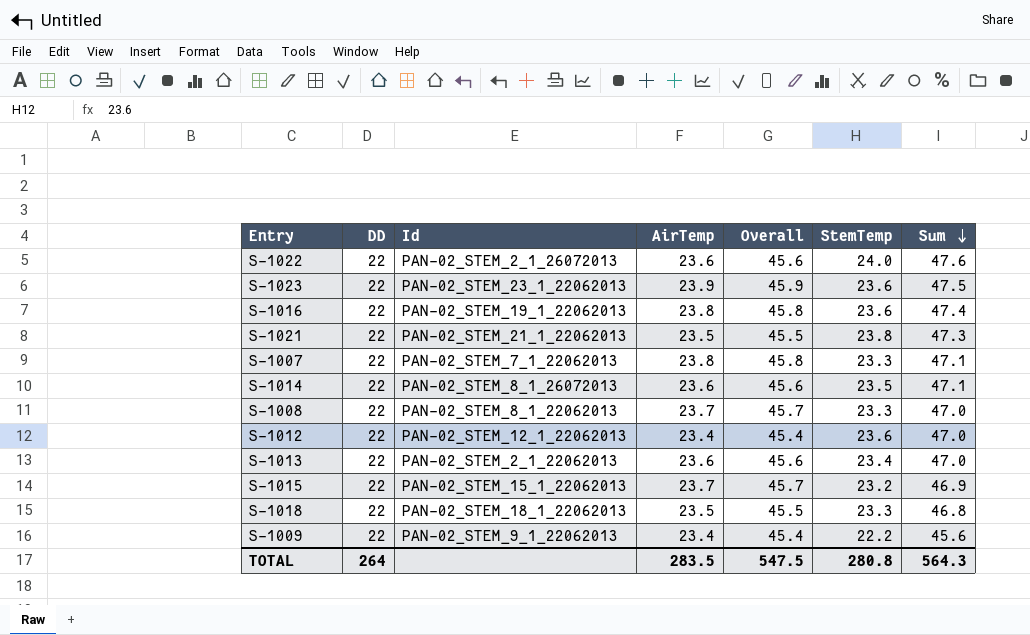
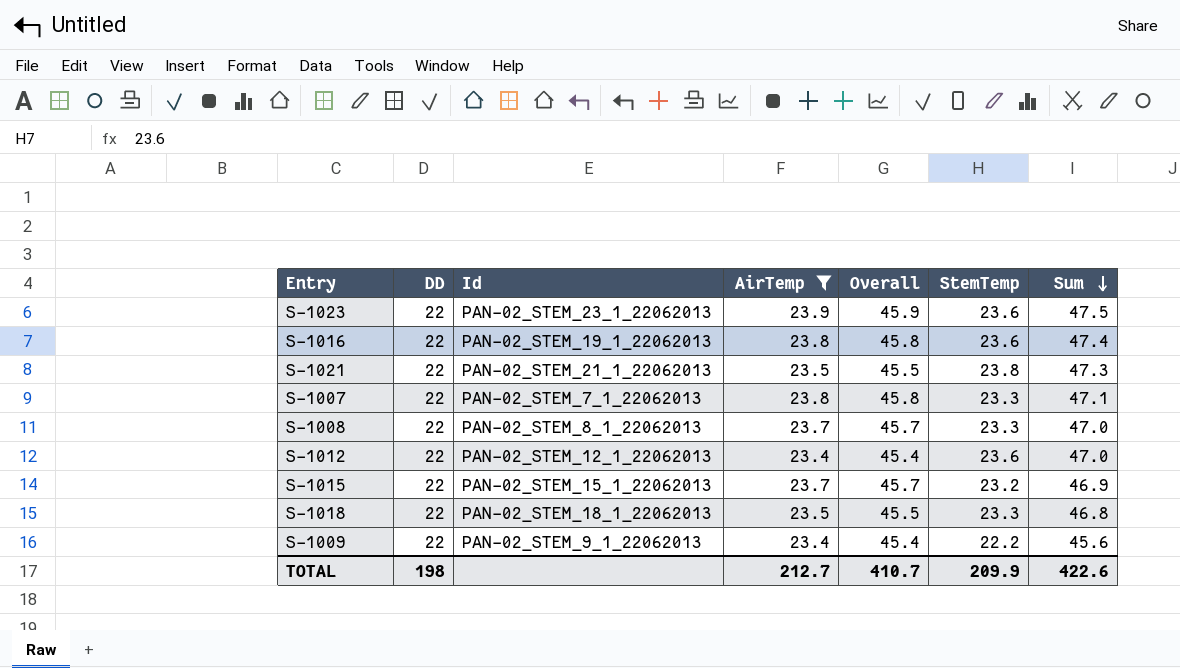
filter: none -> AirTemp != 23.6
TOTAL | DD: 264 -> 198
TOTAL | AirTemp: 283.5 -> 212.7
TOTAL | Overall: 547.5 -> 410.7
TOTAL | StemTemp: 280.8 -> 209.9
TOTAL | Sum: 564.3 -> 422.6

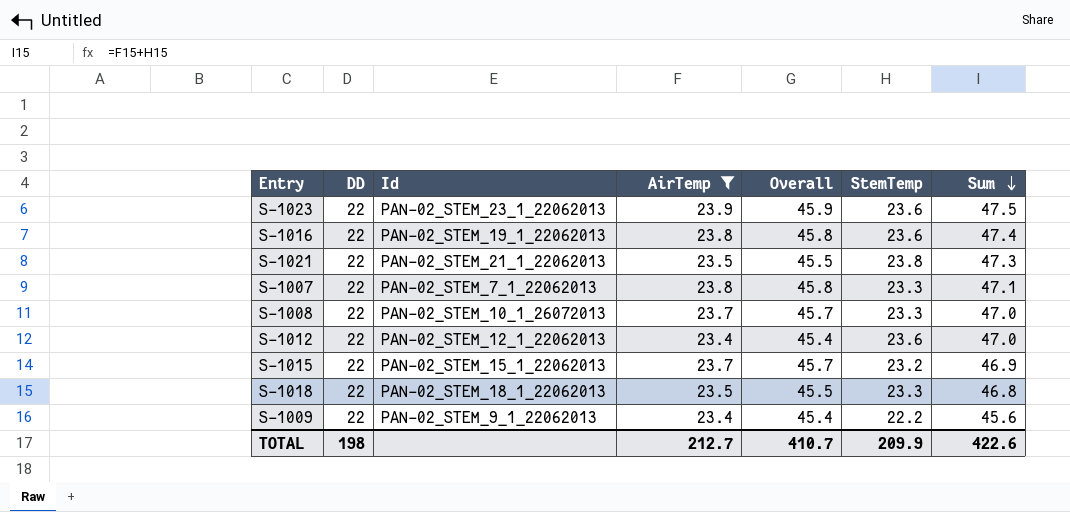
S-1008 | Id: PAN-02_STEM_8_1_22062013 -> PAN-02_STEM_10_1_26072013

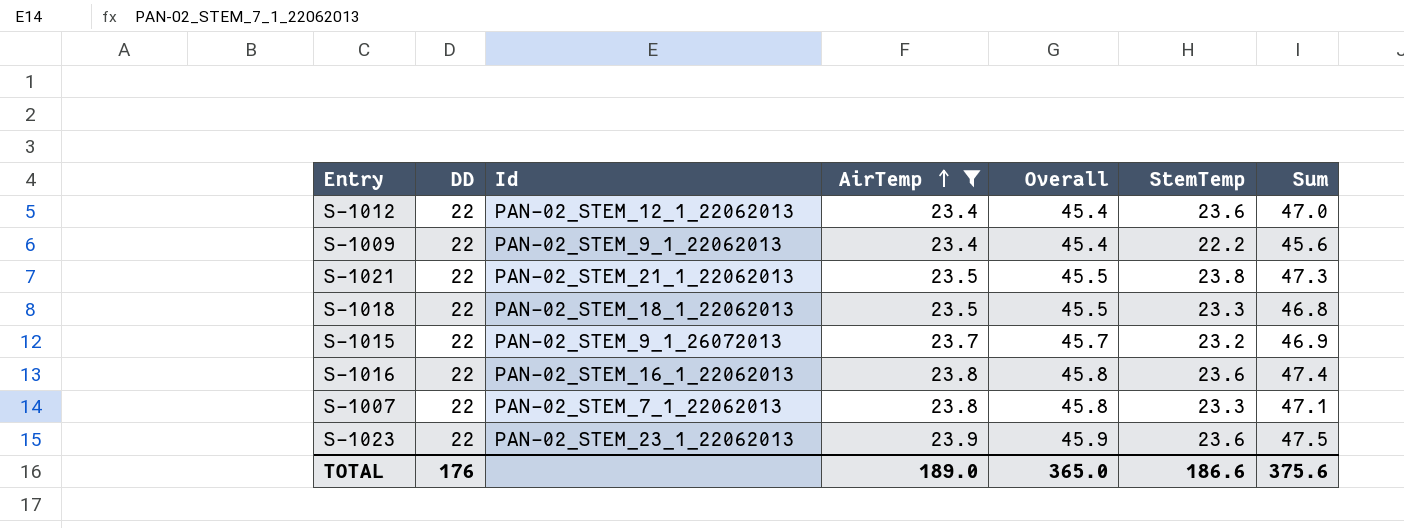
row order: Sum descending -> AirTemp ascending
row S-1008: 22 | PAN-02_STEM_10_1_26072013 | 23.7 | 45.7 | 23.3 | 47.0 -> none
S-1015 | Id: PAN-02_STEM_15_1_22062013 -> PAN-02_STEM_9_1_26072013
S-1016 | Id: PAN-02_STEM_19_1_22062013 -> PAN-02_STEM_16_1_22062013
TOTAL | DD: 198 -> 176
TOTAL | AirTemp: 212.7 -> 189.0
TOTAL | Overall: 410.7 -> 365.0
TOTAL | StemTemp: 209.9 -> 186.6
TOTAL | Sum: 422.6 -> 375.6

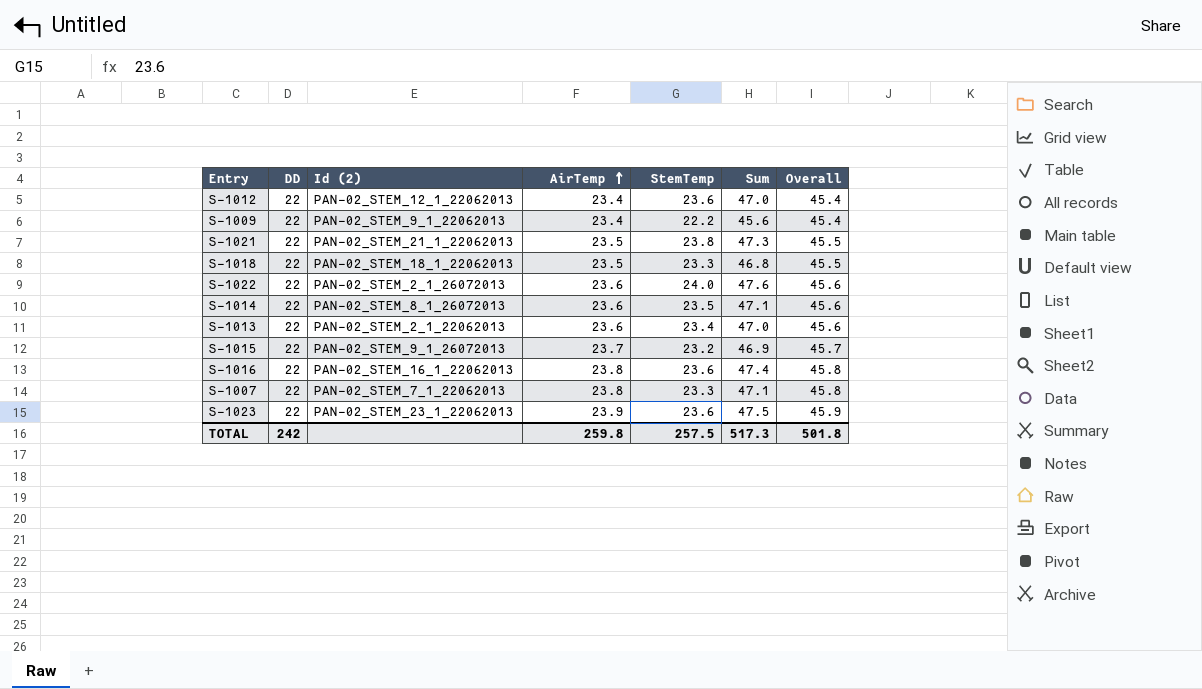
filter: AirTemp != 23.6 -> none
column name: Id -> Id (2)
column Overall | position: 5 -> 7
TOTAL | DD: 176 -> 242
TOTAL | AirTemp: 189.0 -> 259.8
TOTAL | StemTemp: 186.6 -> 257.5
TOTAL | Sum: 375.6 -> 517.3
TOTAL | Overall: 365.0 -> 501.8

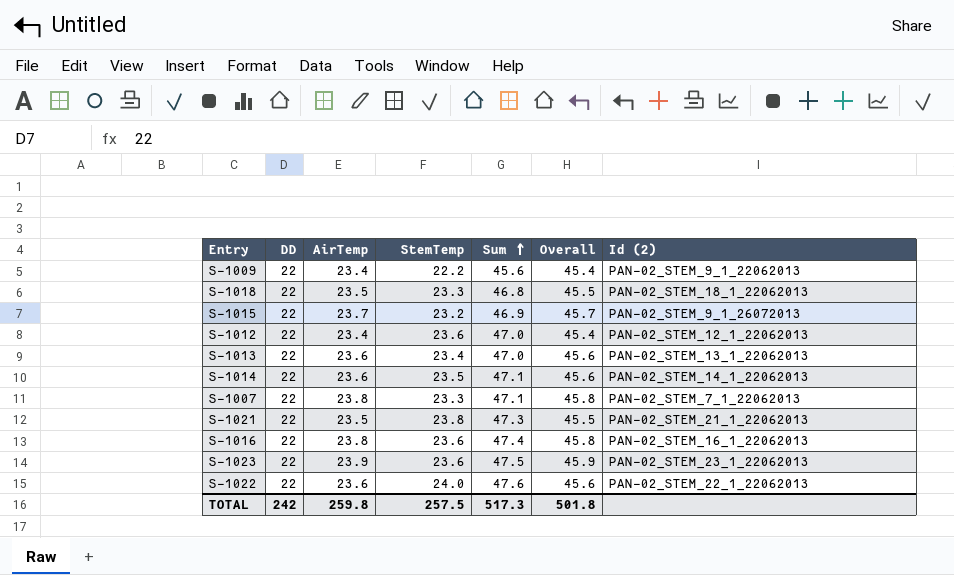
row order: AirTemp ascending -> Sum ascending
column Id (2) | position: 3 -> 7
S-1013 | Id (2): PAN-02_STEM_2_1_22062013 -> PAN-02_STEM_13_1_22062013
S-1014 | Id (2): PAN-02_STEM_8_1_26072013 -> PAN-02_STEM_14_1_22062013
S-1022 | Id (2): PAN-02_STEM_2_1_26072013 -> PAN-02_STEM_22_1_22062013

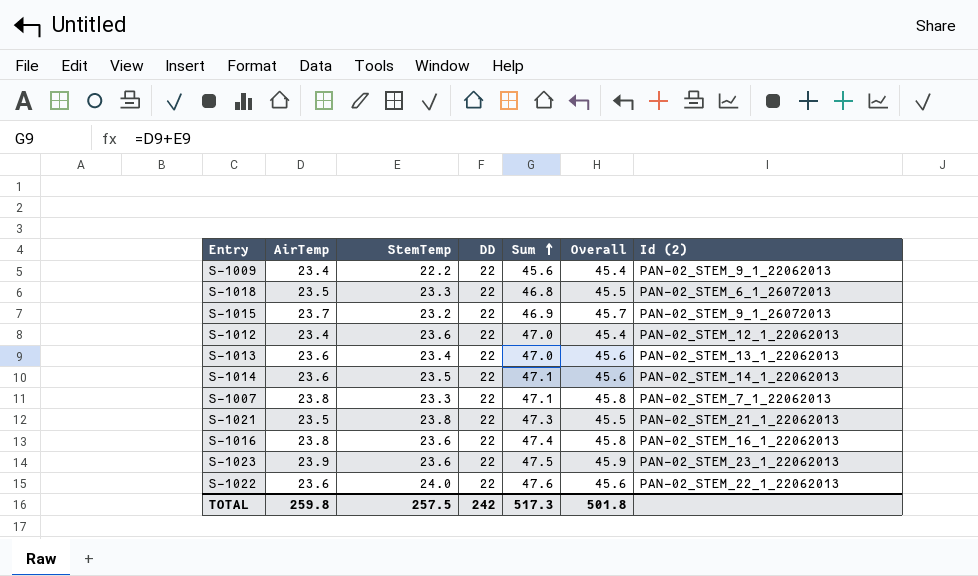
column DD | position: 2 -> 4
S-1018 | Id (2): PAN-02_STEM_18_1_22062013 -> PAN-02_STEM_6_1_26072013

